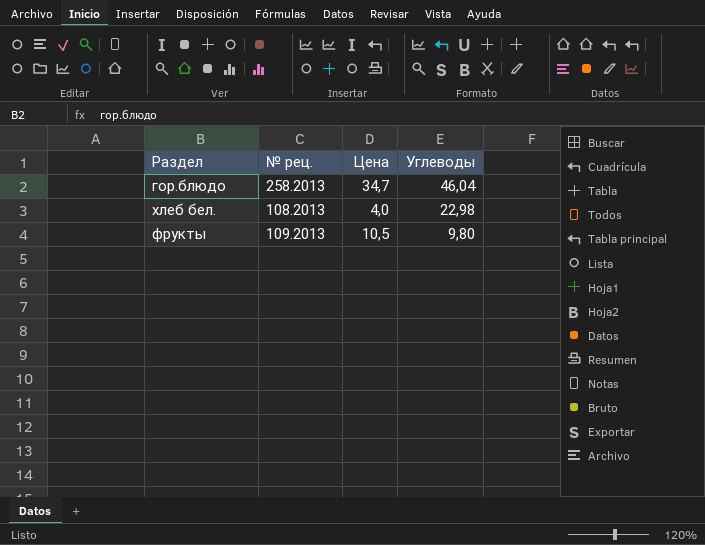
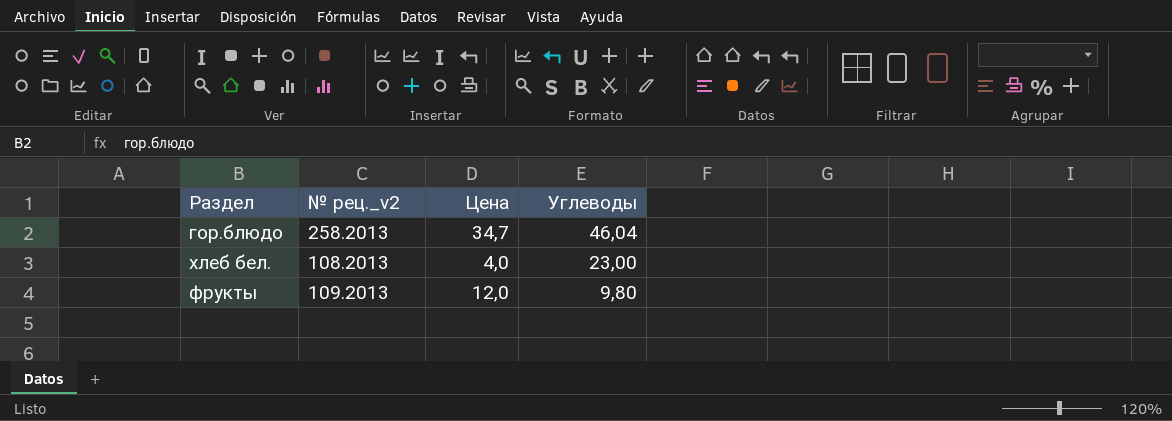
column name: № рец. -> № рец._v2
хлеб бел. | Углеводы: 22,98 -> 23,00
фрукты | Цена: 10,5 -> 12,0

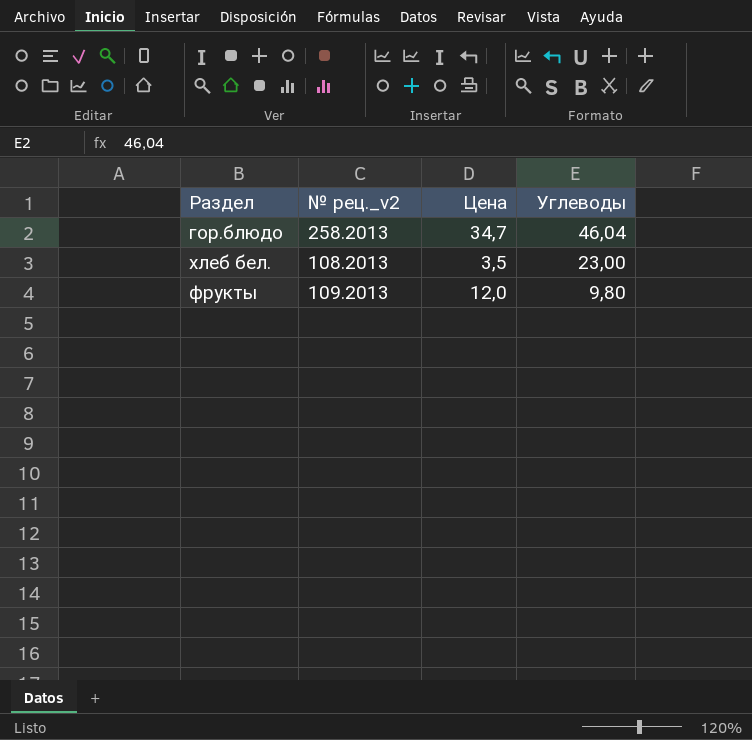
хлеб бел. | Цена: 4,0 -> 3,5

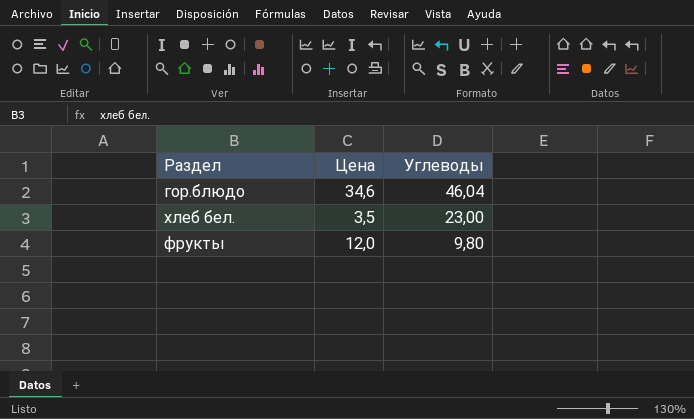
column № рец._v2 | position: 2 -> none
гор.блюдо | Цена: 34,7 -> 34,6

